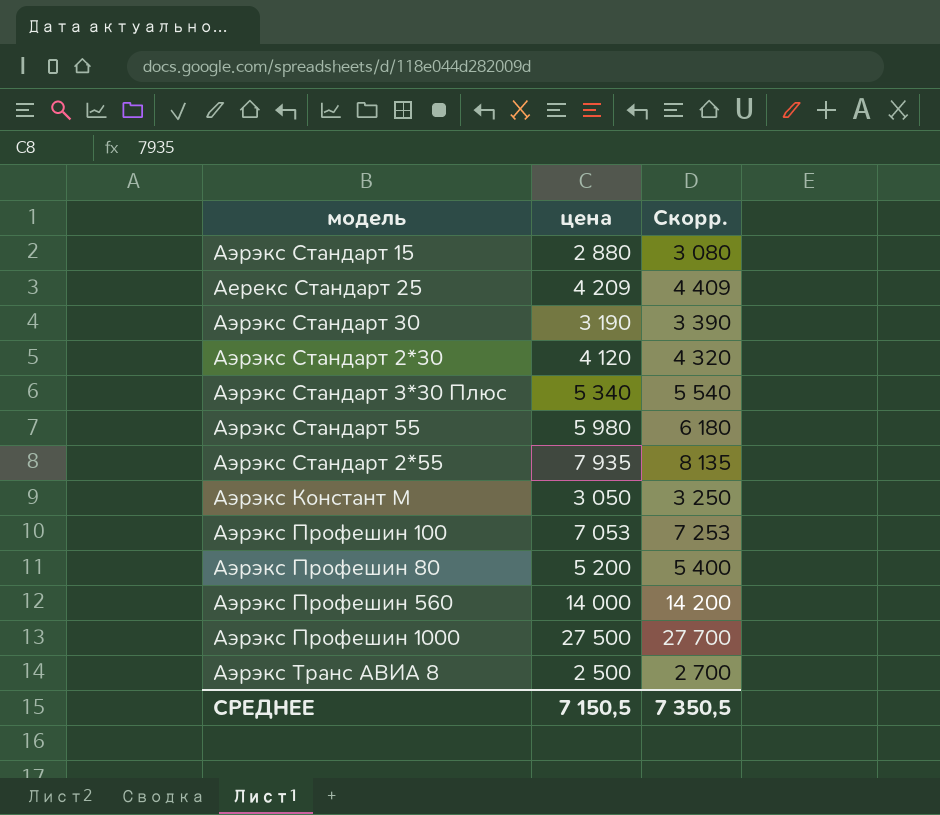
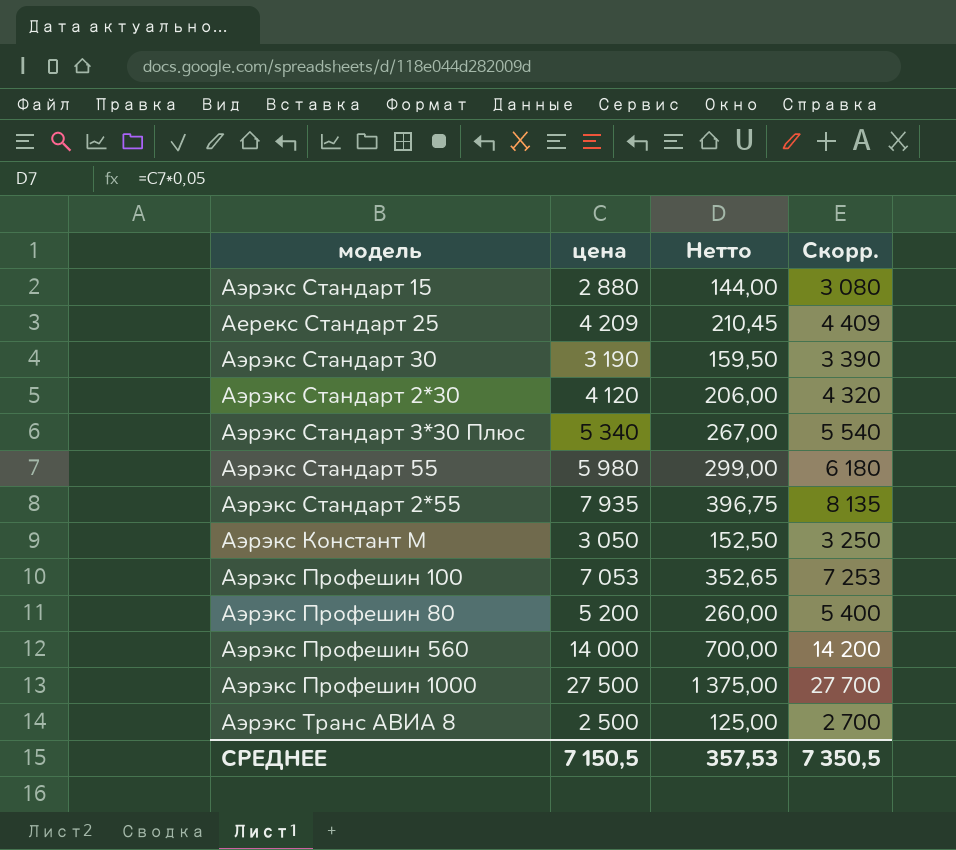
column Нетто | formula: none -> [цена] * 0,05

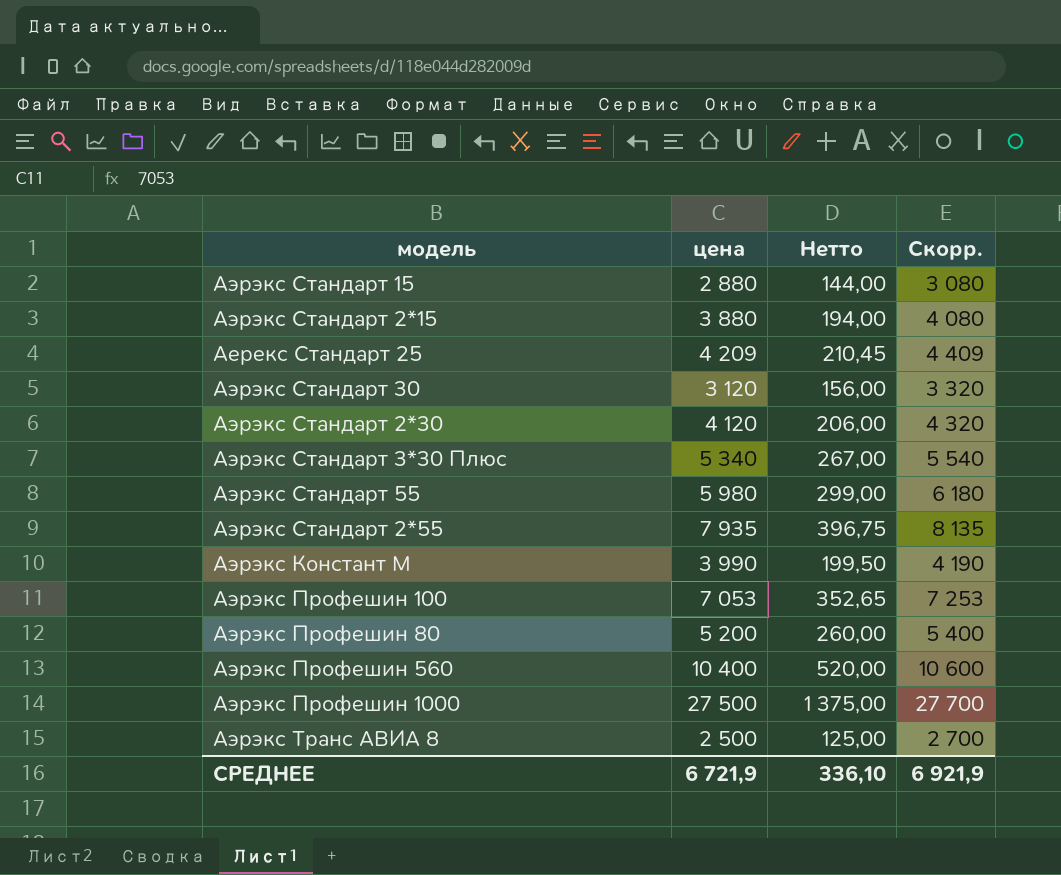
row Аэрэкс Стандарт 2*15: none -> 3 880 | 194,00 | 4 080
Аэрэкс Стандарт 30 | цена: 3 190 -> 3 120
Аэрэкс Стандарт 30 | Нетто: 159,50 -> 156,00
Аэрэкс Стандарт 30 | Скорр.: 3 390 -> 3 320
Аэрэкс Констант М | цена: 3 050 -> 3 990
Аэрэкс Констант М | Нетто: 152,50 -> 199,50
Аэрэкс Констант М | Скорр.: 3 250 -> 4 190
Аэрэкс Профешин 560 | цена: 14 000 -> 10 400
Аэрэкс Профешин 560 | Нетто: 700,00 -> 520,00
Аэрэкс Профешин 560 | Скорр.: 14 200 -> 10 600
СРЕДНЕЕ | цена: 7 150,5 -> 6 721,9
СРЕДНЕЕ | Нетто: 357,53 -> 336,10
СРЕДНЕЕ | Скорр.: 7 350,5 -> 6 921,9

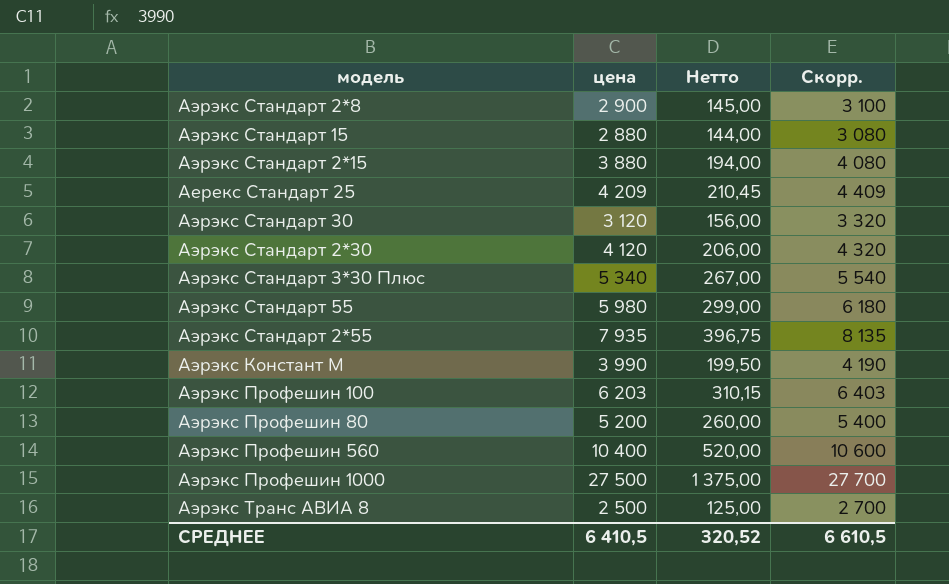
row Аэрэкс Стандарт 2*8: none -> 2 900 | 145,00 | 3 100
Аэрэкс Профешин 100 | цена: 7 053 -> 6 203
Аэрэкс Профешин 100 | Нетто: 352,65 -> 310,15
Аэрэкс Профешин 100 | Скорр.: 7 253 -> 6 403
СРЕДНЕЕ | цена: 6 721,9 -> 6 410,5
СРЕДНЕЕ | Нетто: 336,10 -> 320,52
СРЕДНЕЕ | Скорр.: 6 921,9 -> 6 610,5

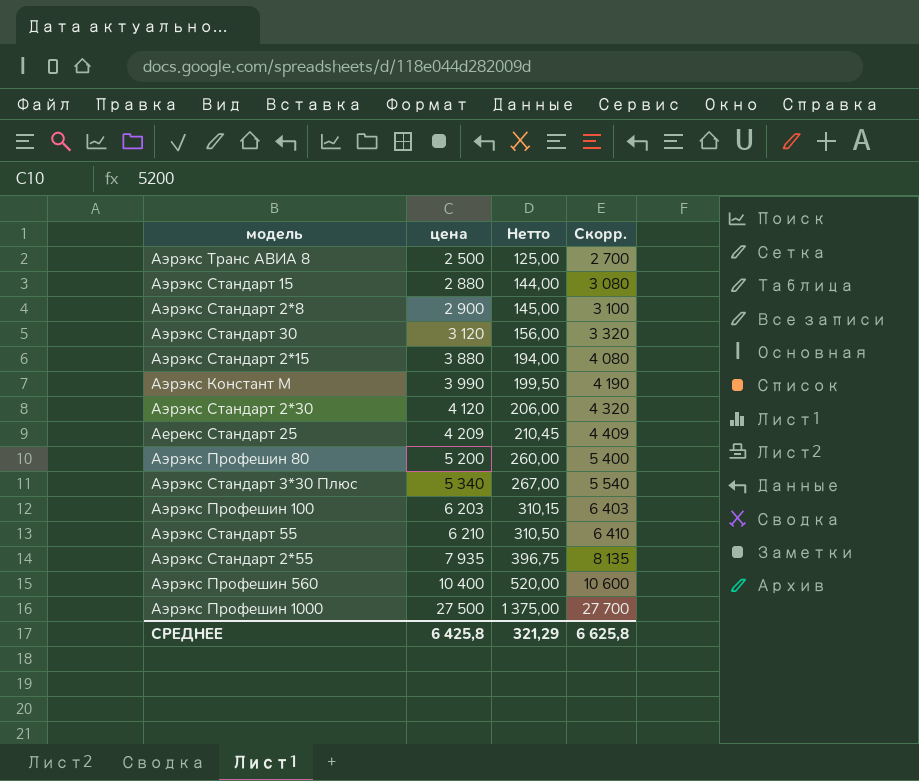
row order: none -> цена ascending
Аэрэкс Стандарт 55 | цена: 5 980 -> 6 210
Аэрэкс Стандарт 55 | Нетто: 299,00 -> 310,50
Аэрэкс Стандарт 55 | Скорр.: 6 180 -> 6 410
СРЕДНЕЕ | цена: 6 410,5 -> 6 425,8
СРЕДНЕЕ | Нетто: 320,52 -> 321,29
СРЕДНЕЕ | Скорр.: 6 610,5 -> 6 625,8

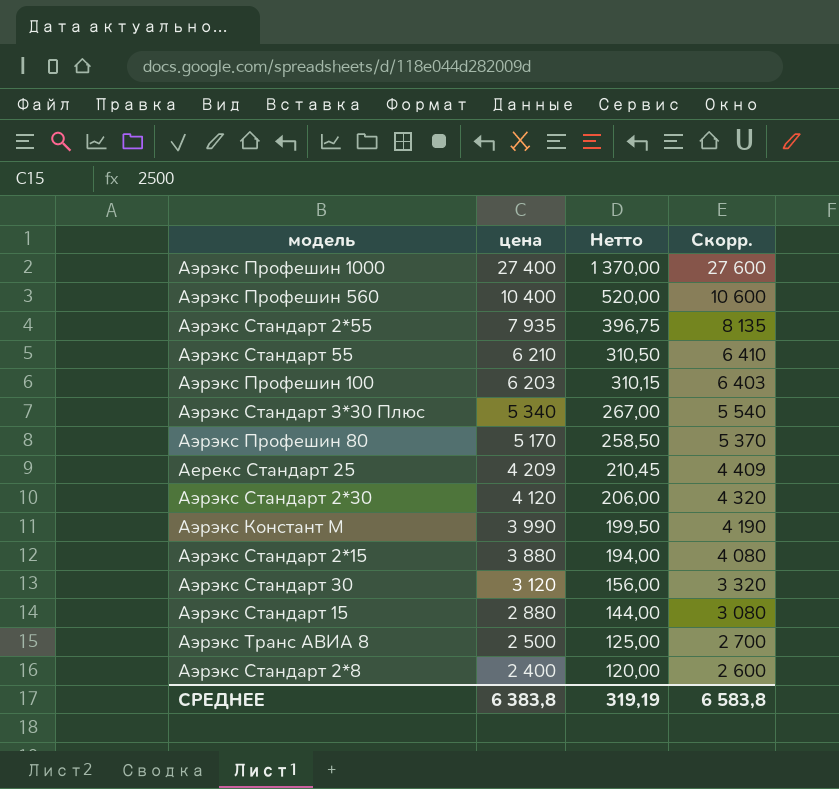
row order: цена ascending -> цена descending
Аэрэкс Профешин 1000 | цена: 27 500 -> 27 400
Аэрэкс Профешин 1000 | Нетто: 1 375,00 -> 1 370,00
Аэрэкс Профешин 1000 | Скорр.: 27 700 -> 27 600
Аэрэкс Профешин 80 | цена: 5 200 -> 5 170
Аэрэкс Профешин 80 | Нетто: 260,00 -> 258,50
Аэрэкс Профешин 80 | Скорр.: 5 400 -> 5 370
Аэрэкс Стандарт 2*8 | цена: 2 900 -> 2 400
Аэрэкс Стандарт 2*8 | Нетто: 145,00 -> 120,00
Аэрэкс Стандарт 2*8 | Скорр.: 3 100 -> 2 600
СРЕДНЕЕ | цена: 6 425,8 -> 6 383,8
СРЕДНЕЕ | Нетто: 321,29 -> 319,19
СРЕДНЕЕ | Скорр.: 6 625,8 -> 6 583,8

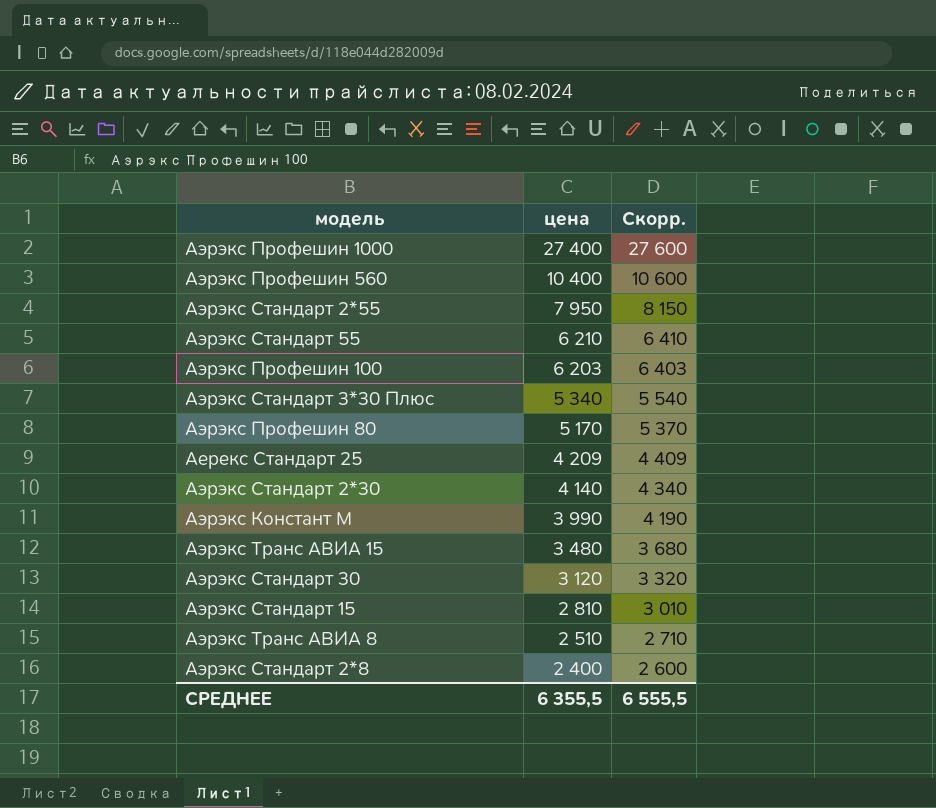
column Нетто | formula: [цена] * 0,05 -> none
row Аэрэкс Стандарт 2*15: 3 880 | 194,00 | 4 080 -> none
Аэрэкс Стандарт 2*55 | цена: 7 935 -> 7 950
Аэрэкс Стандарт 2*55 | Скорр.: 8 135 -> 8 150
Аэрэкс Стандарт 2*30 | цена: 4 120 -> 4 140
Аэрэкс Стандарт 2*30 | Скорр.: 4 320 -> 4 340
row Аэрэкс Транс АВИА 15: none -> 3 480 | 3 680
Аэрэкс Стандарт 15 | цена: 2 880 -> 2 810
Аэрэкс Стандарт 15 | Скорр.: 3 080 -> 3 010
Аэрэкс Транс АВИА 8 | цена: 2 500 -> 2 510
Аэрэкс Транс АВИА 8 | Скорр.: 2 700 -> 2 710
СРЕДНЕЕ | цена: 6 383,8 -> 6 355,5
СРЕДНЕЕ | Скорр.: 6 583,8 -> 6 555,5

